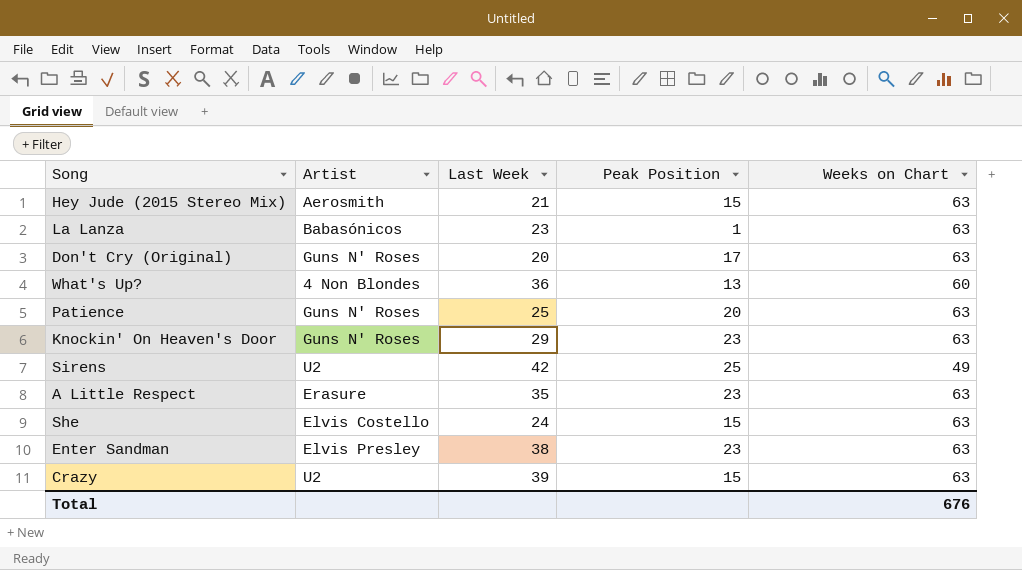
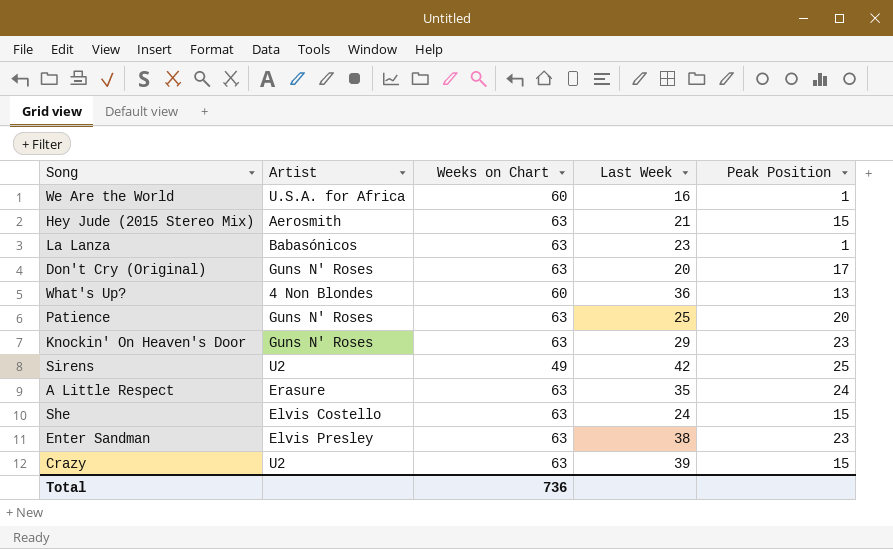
column Weeks on Chart | position: 5 -> 3
row We Are the World: none -> U.S.A. for Africa | 60 | 16 | 1
A Little Respect | Peak Position: 23 -> 24
Total | Weeks on Chart: 676 -> 736

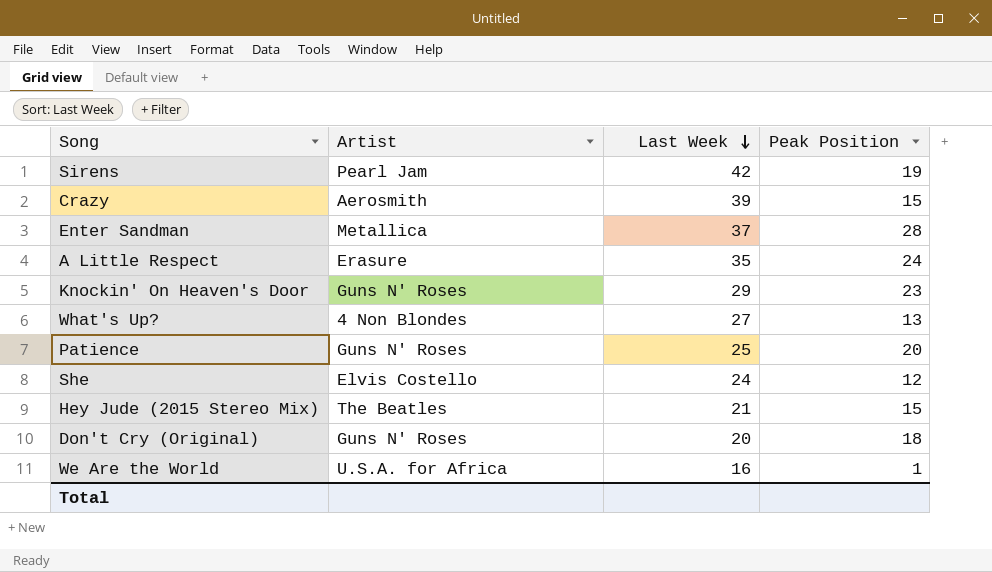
row order: none -> Last Week descending
column Weeks on Chart | position: 3 -> none
row La Lanza: Babasónicos | 63 | 23 | 1 -> none
Sirens | Artist: U2 -> Pearl Jam
Sirens | Peak Position: 25 -> 19
Crazy | Artist: U2 -> Aerosmith
Enter Sandman | Artist: Elvis Presley -> Metallica
Enter Sandman | Last Week: 38 -> 37
Enter Sandman | Peak Position: 23 -> 28
What's Up? | Last Week: 36 -> 27
She | Peak Position: 15 -> 12
Hey Jude (2015 Stereo Mix) | Artist: Aerosmith -> The Beatles
Don't Cry (Original) | Peak Position: 17 -> 18

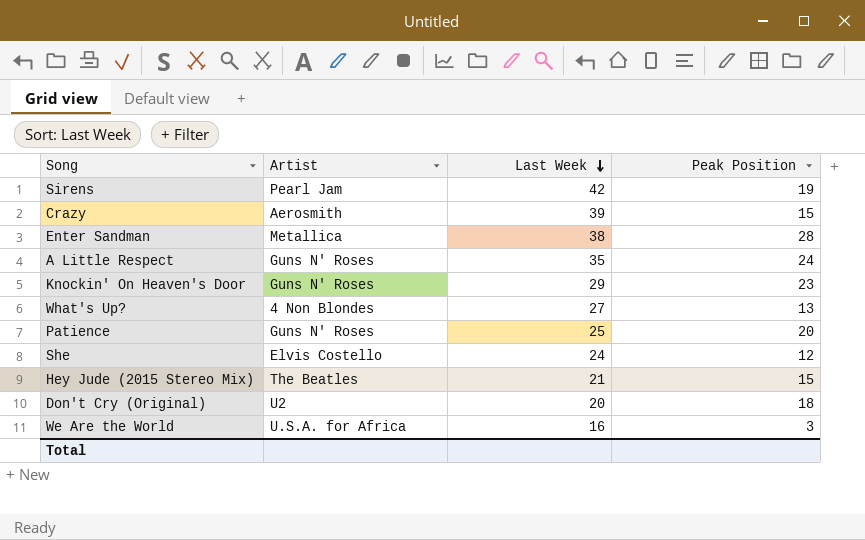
Enter Sandman | Last Week: 37 -> 38
A Little Respect | Artist: Erasure -> Guns N' Roses
Don't Cry (Original) | Artist: Guns N' Roses -> U2
We Are the World | Peak Position: 1 -> 3

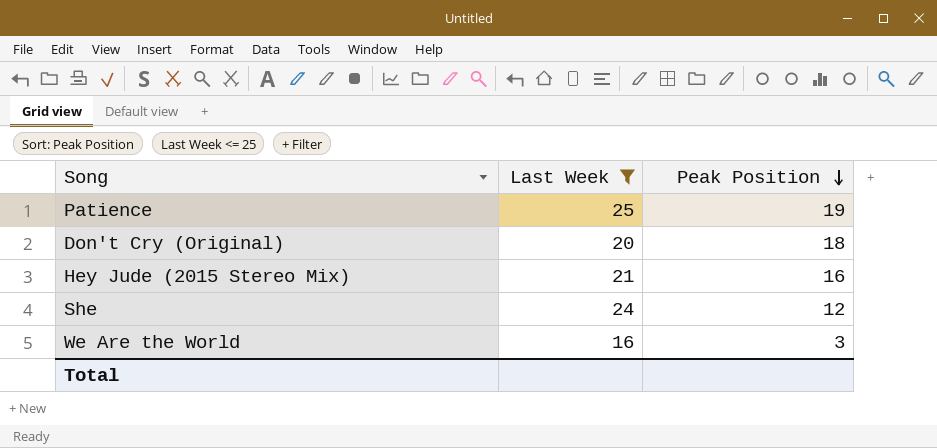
filter: none -> Last Week <= 25
row order: Last Week descending -> Peak Position descending
column Artist | position: 2 -> none
Patience | Peak Position: 20 -> 19
Hey Jude (2015 Stereo Mix) | Peak Position: 15 -> 16

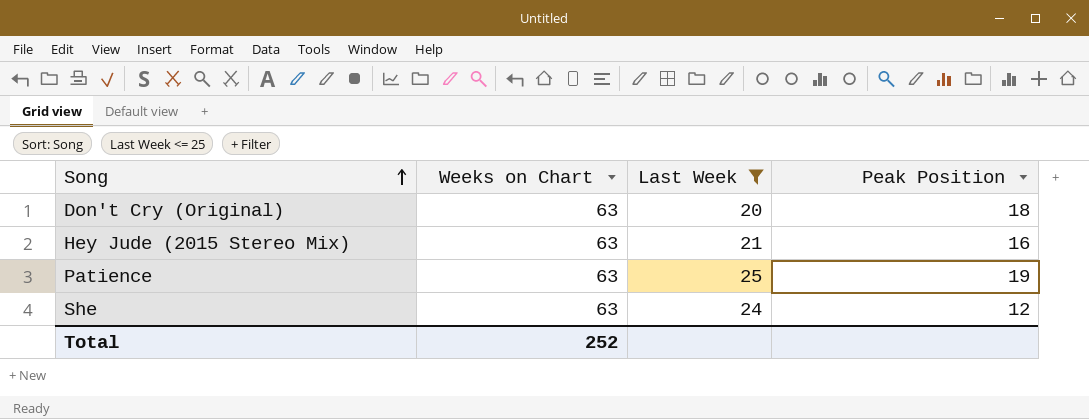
row order: Peak Position descending -> Song ascending
column Weeks on Chart | position: none -> 2
row We Are the World: 16 | 3 -> none

